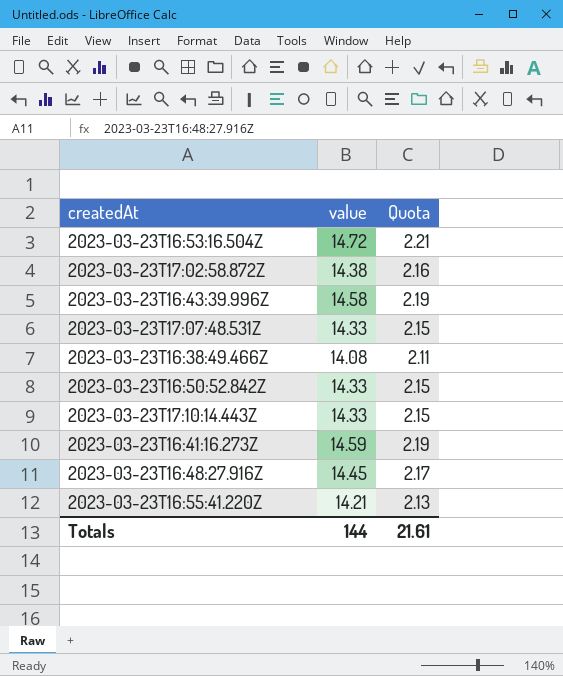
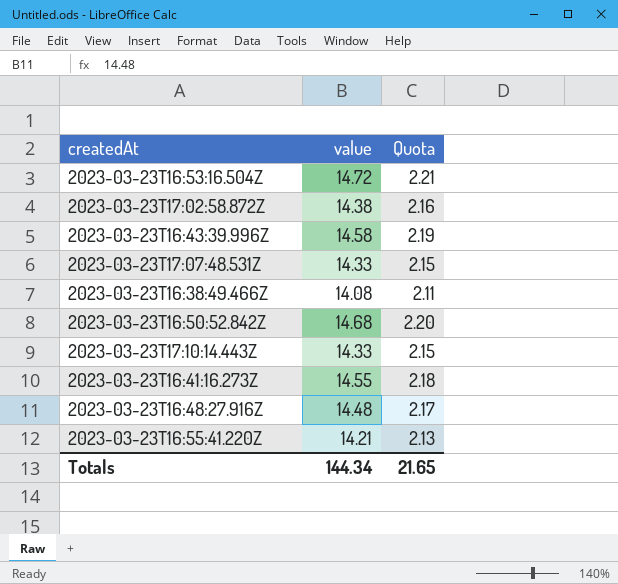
2023-03-23T16:50:52.842Z | value: 14.33 -> 14.68
2023-03-23T16:50:52.842Z | Quota: 2.15 -> 2.20
2023-03-23T16:41:16.273Z | value: 14.59 -> 14.55
2023-03-23T16:41:16.273Z | Quota: 2.19 -> 2.18
2023-03-23T16:48:27.916Z | value: 14.45 -> 14.48
Totals | value: 144 -> 144.34
Totals | Quota: 21.61 -> 21.65

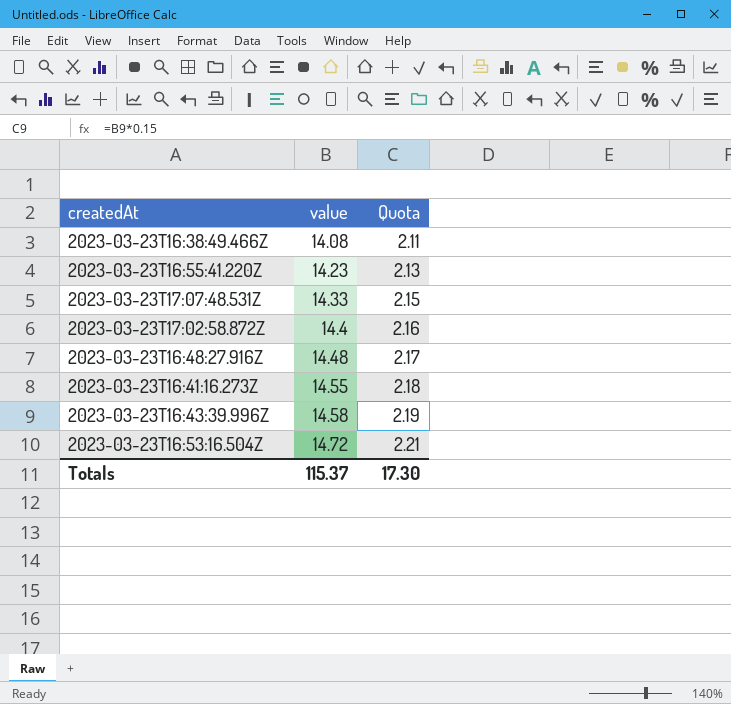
row order: none -> value ascending
row 2023-03-23T16:50:52.842Z: 14.68 | 2.20 -> none
row 2023-03-23T17:10:14.443Z: 14.33 | 2.15 -> none
2023-03-23T16:55:41.220Z | value: 14.21 -> 14.23
2023-03-23T17:02:58.872Z | value: 14.38 -> 14.4
Totals | value: 144.34 -> 115.37
Totals | Quota: 21.65 -> 17.30

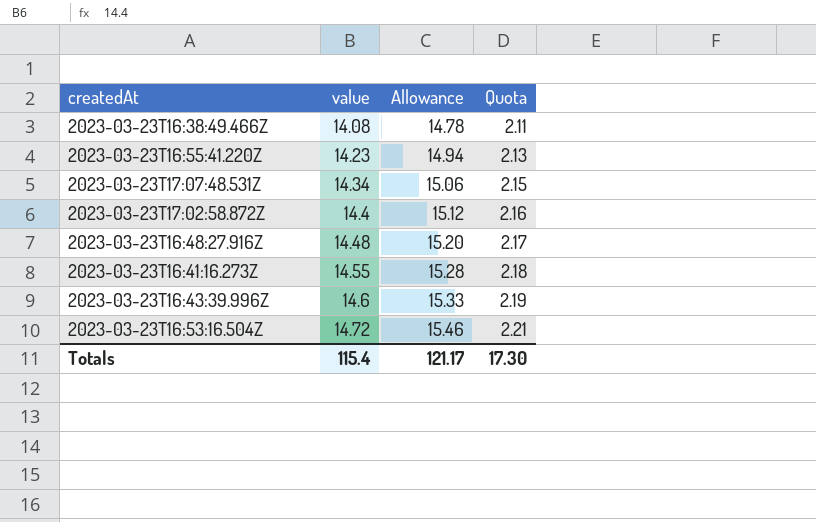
column Allowance | formula: none -> [value] * 1.05
2023-03-23T17:07:48.531Z | value: 14.33 -> 14.34
2023-03-23T16:43:39.996Z | value: 14.58 -> 14.6
Totals | value: 115.37 -> 115.4

